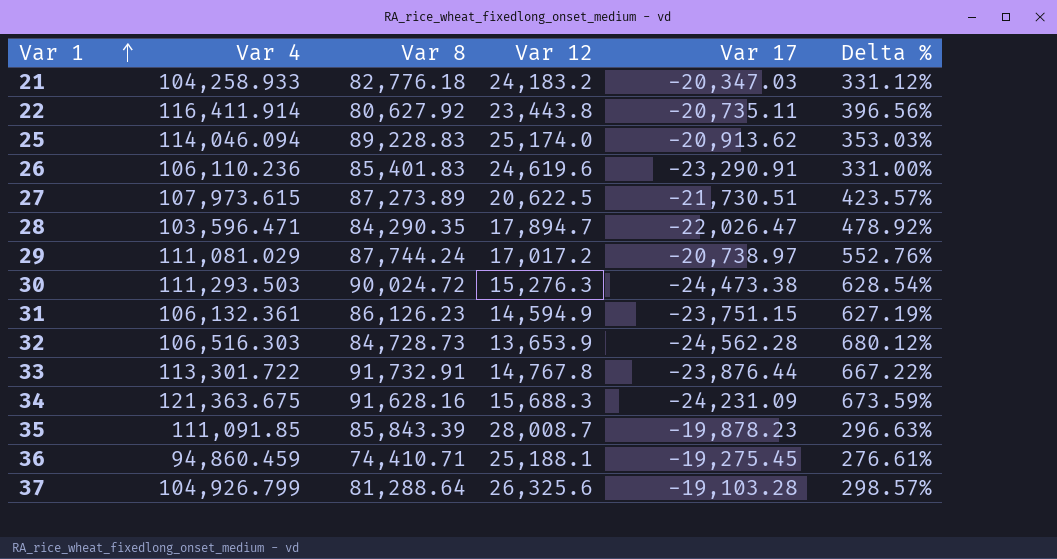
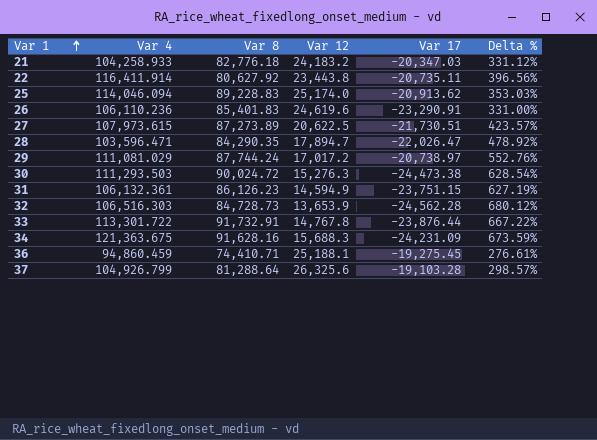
row 35: 111,091.85 | 85,843.39 | 28,008.7 | -19,878.23 | 296.63% -> none

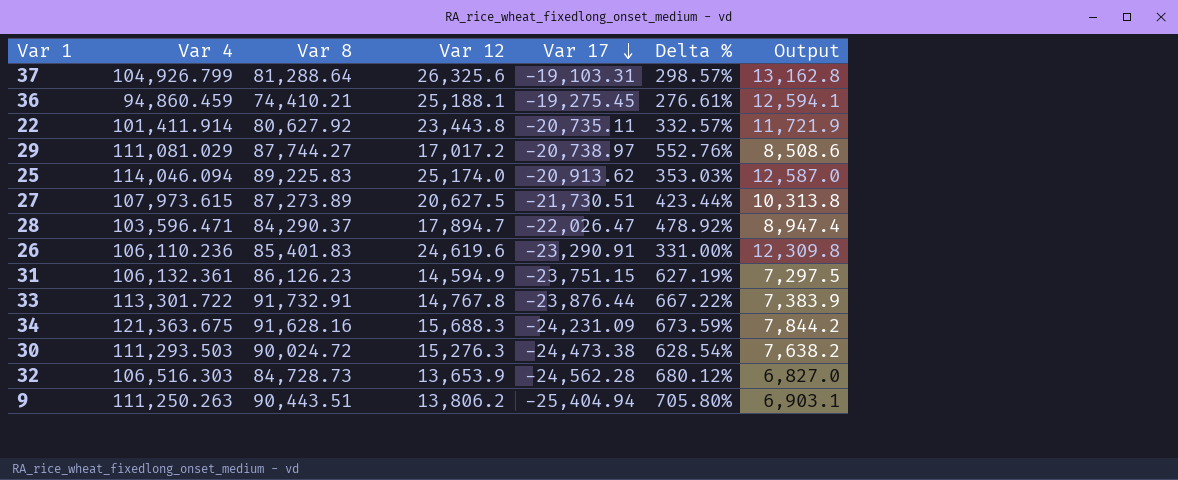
row order: Var 1 ascending -> Var 17 descending
column Output | formula: none -> [Var 12] * 0.5
row 21: 104,258.933 | 82,776.18 | 24,183.2 | -20,347.03 | 331.12% -> none
37 | Var 17: -19,103.28 -> -19,103.31
36 | Var 8: 74,410.71 -> 74,410.21
22 | Var 4: 116,411.914 -> 101,411.914
22 | Delta %: 396.56% -> 332.57%
29 | Var 8: 87,744.24 -> 87,744.27
25 | Var 8: 89,228.83 -> 89,225.83
27 | Var 12: 20,622.5 -> 20,627.5
27 | Delta %: 423.57% -> 423.44%
28 | Var 8: 84,290.35 -> 84,290.37
row 9: none -> 111,250.263 | 90,443.51 | 13,806.2 | -25,404.94 | 705.80% | 6,903.1

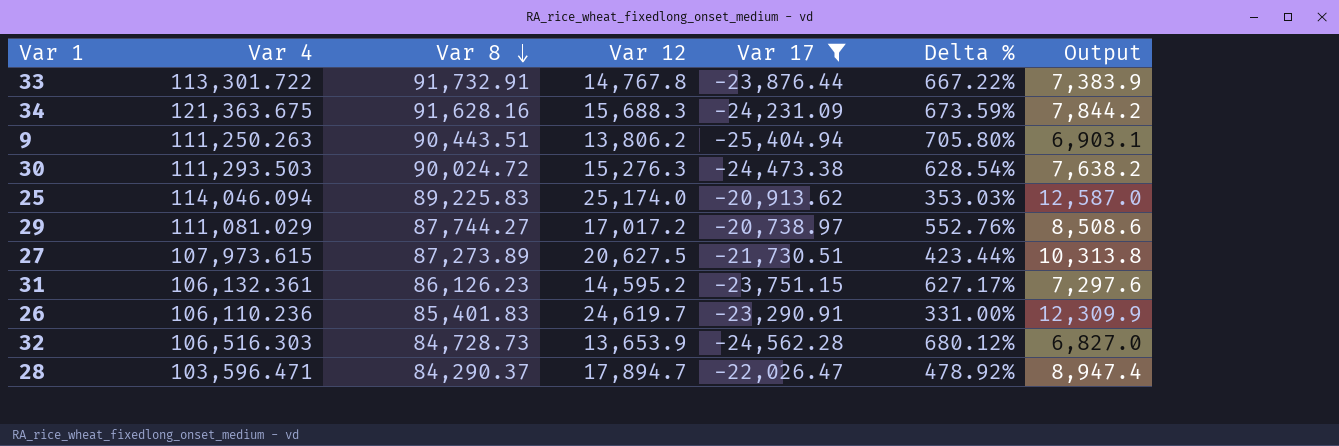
filter: none -> Var 17 <= -20,738.97
row order: Var 17 descending -> Var 8 descending
31 | Var 12: 14,594.9 -> 14,595.2
31 | Delta %: 627.19% -> 627.17%
31 | Output: 7,297.5 -> 7,297.6
26 | Var 12: 24,619.6 -> 24,619.7
26 | Output: 12,309.8 -> 12,309.9

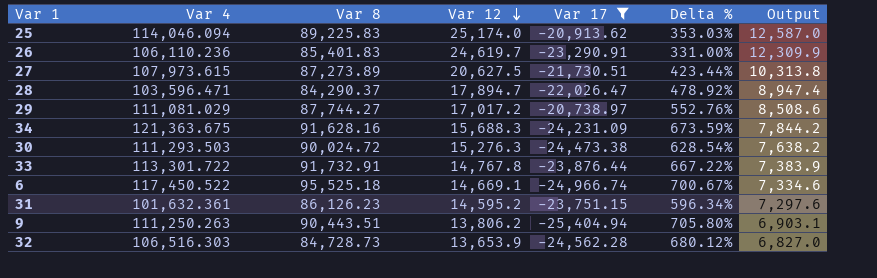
row order: Var 8 descending -> Var 12 descending
row 6: none -> 117,450.522 | 95,525.18 | 14,669.1 | -24,966.74 | 700.67% | 7,334.6
31 | Var 4: 106,132.361 -> 101,632.361
31 | Delta %: 627.17% -> 596.34%

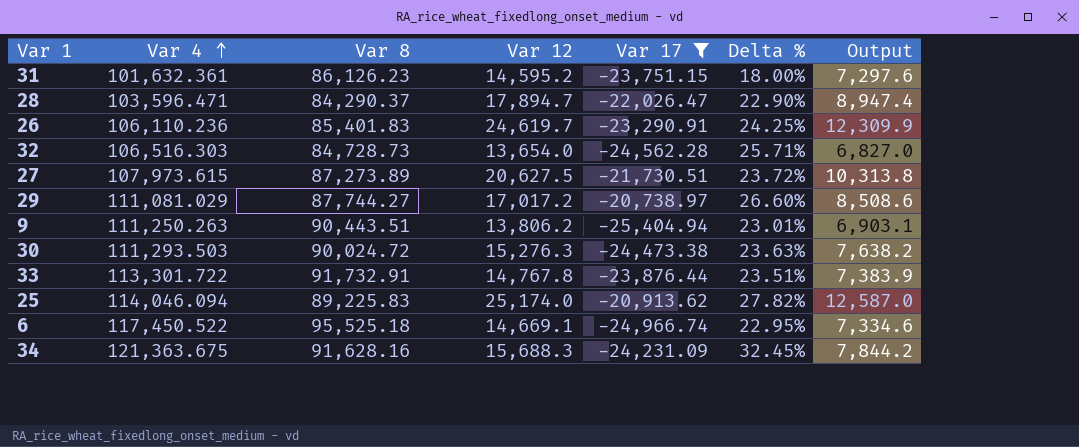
row order: Var 12 descending -> Var 4 ascending
column Delta % | formula: ([Var 4] - [Var 12]) / [Var 12] -> ([Var 4] - [Var 8]) / [Var 8]
32 | Var 12: 13,653.9 -> 13,654.0

